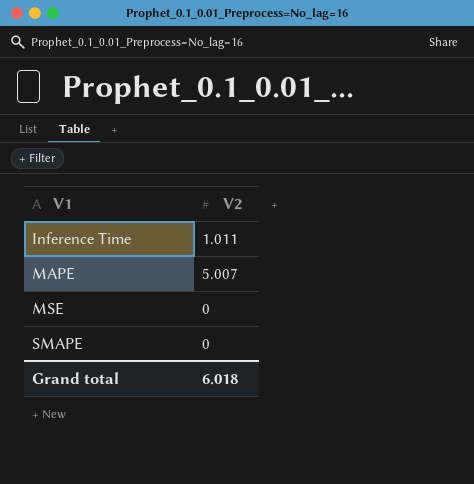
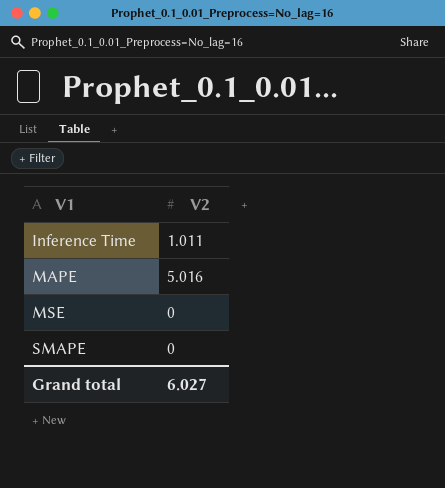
MAPE | V2: 5.007 -> 5.016
Grand total | V2: 6.018 -> 6.027

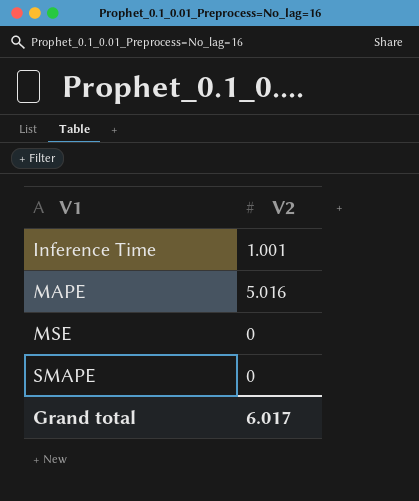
Inference Time | V2: 1.011 -> 1.001
Grand total | V2: 6.027 -> 6.017

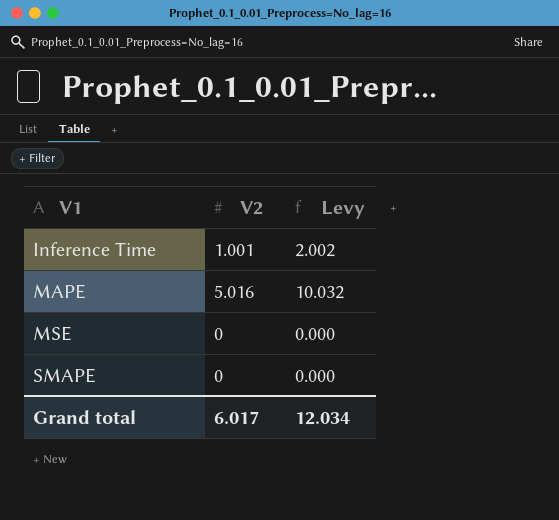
column Levy | formula: none -> [V2] * 2

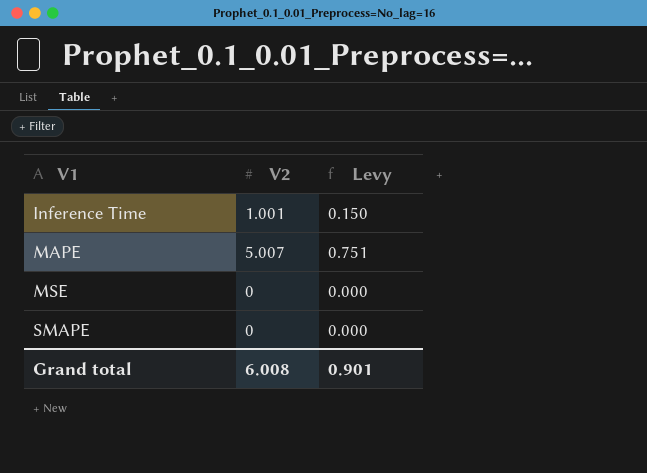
column Levy | formula: [V2] * 2 -> [V2] * 0.15
MAPE | V2: 5.016 -> 5.007
Grand total | V2: 6.017 -> 6.008
Grand total | Levy: 12.034 -> 0.901

